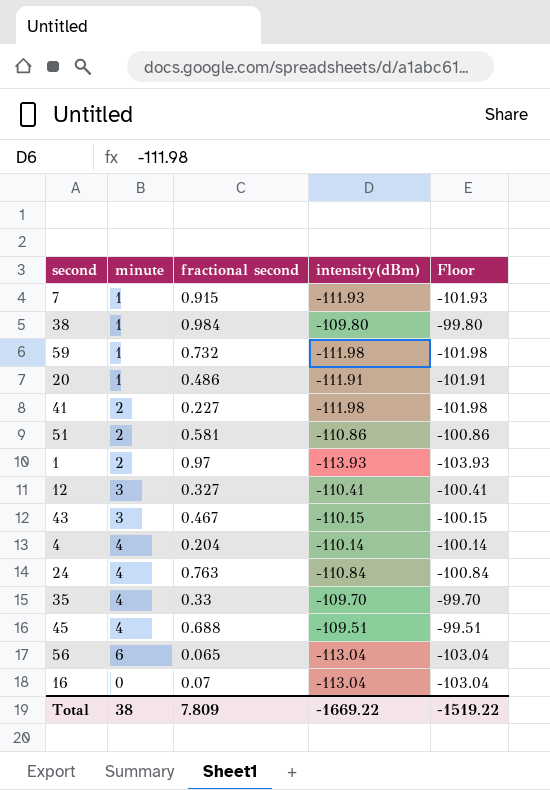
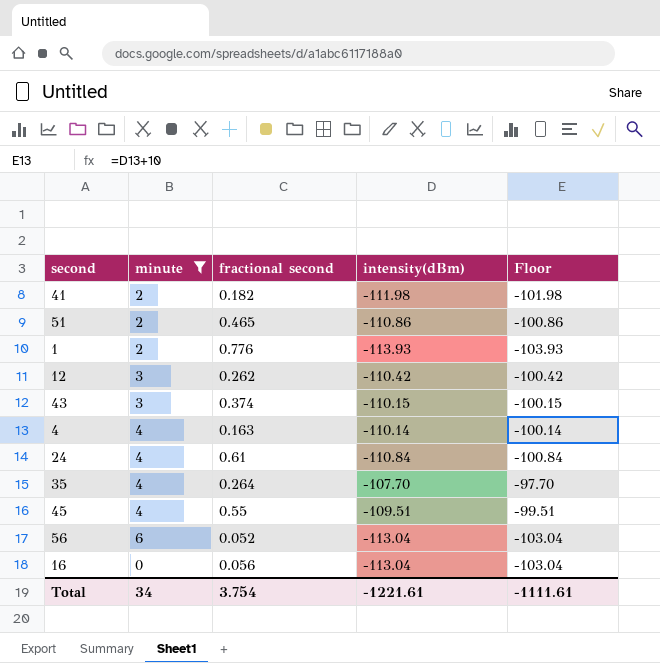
filter: none -> minute != 1
41 | fractional second: 0.227 -> 0.182
51 | fractional second: 0.581 -> 0.465
1 | fractional second: 0.97 -> 0.776
12 | fractional second: 0.327 -> 0.262
12 | intensity(dBm): -110.41 -> -110.42
12 | Floor: -100.41 -> -100.42
43 | fractional second: 0.467 -> 0.374
4 | fractional second: 0.204 -> 0.163
24 | fractional second: 0.763 -> 0.61
35 | fractional second: 0.33 -> 0.264
35 | intensity(dBm): -109.70 -> -107.70
35 | Floor: -99.70 -> -97.70
45 | fractional second: 0.688 -> 0.55
56 | fractional second: 0.065 -> 0.052
16 | fractional second: 0.07 -> 0.056
Total | minute: 38 -> 34
Total | fractional second: 7.809 -> 3.754
Total | intensity(dBm): -1669.22 -> -1221.61
Total | Floor: -1519.22 -> -1111.61

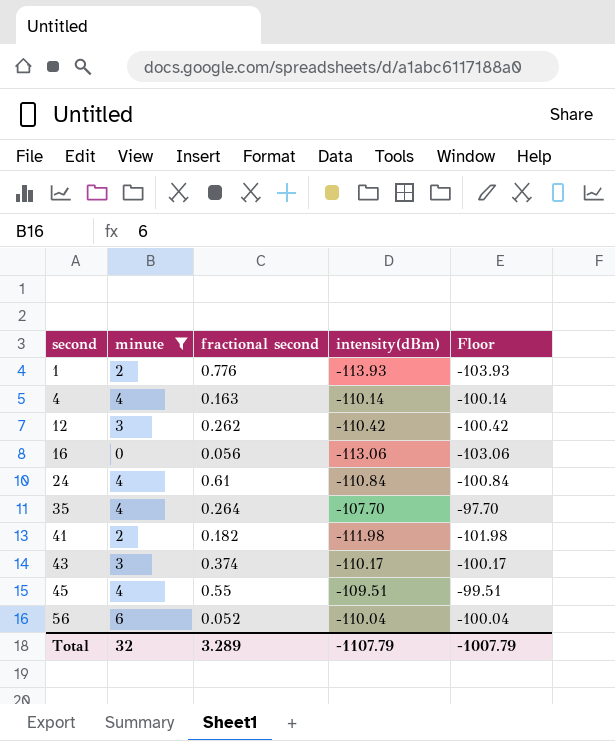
row order: none -> second ascending
row 51: 2 | 0.465 | -110.86 | -100.86 -> none
16 | intensity(dBm): -113.04 -> -113.06
16 | Floor: -103.04 -> -103.06
43 | intensity(dBm): -110.15 -> -110.17
43 | Floor: -100.15 -> -100.17
56 | intensity(dBm): -113.04 -> -110.04
56 | Floor: -103.04 -> -100.04
Total | minute: 34 -> 32
Total | fractional second: 3.754 -> 3.289
Total | intensity(dBm): -1221.61 -> -1107.79
Total | Floor: -1111.61 -> -1007.79

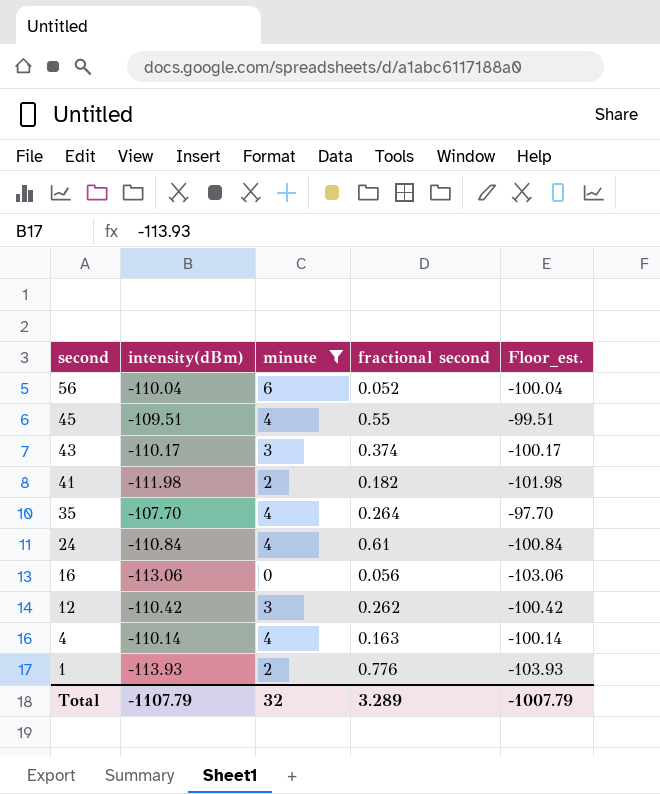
row order: second ascending -> second descending
column intensity(dBm) | position: 4 -> 2
column name: Floor -> Floor_est.

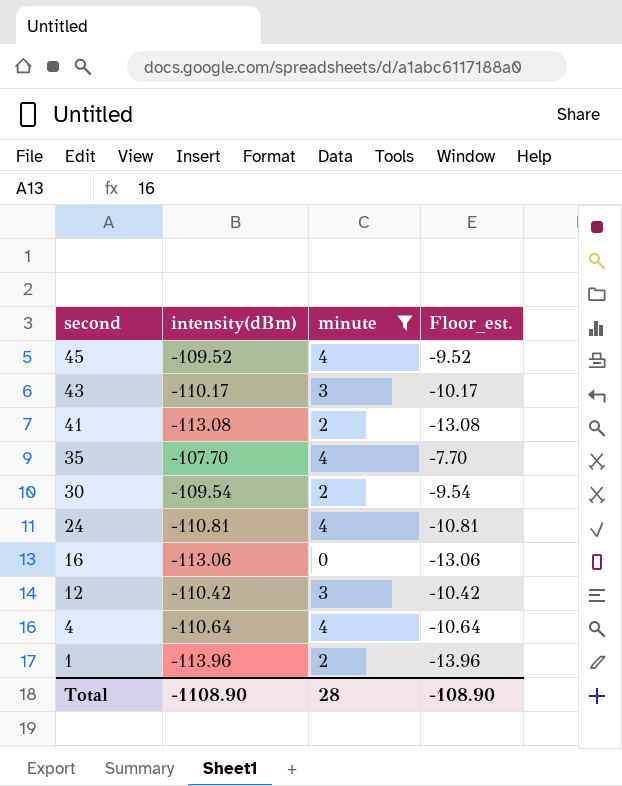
column fractional second | position: 4 -> none
column Floor_est. | formula: [intensity(dBm)] + 10 -> [intensity(dBm)] + 100
row 56: -110.04 | 6 | 0.052 | -100.04 -> none
45 | intensity(dBm): -109.51 -> -109.52
41 | intensity(dBm): -111.98 -> -113.08
row 30: none -> -109.54 | 2 | -9.54
24 | intensity(dBm): -110.84 -> -110.81
4 | intensity(dBm): -110.14 -> -110.64
1 | intensity(dBm): -113.93 -> -113.96
Total | intensity(dBm): -1107.79 -> -1108.90
Total | minute: 32 -> 28
Total | Floor_est.: -1007.79 -> -108.90

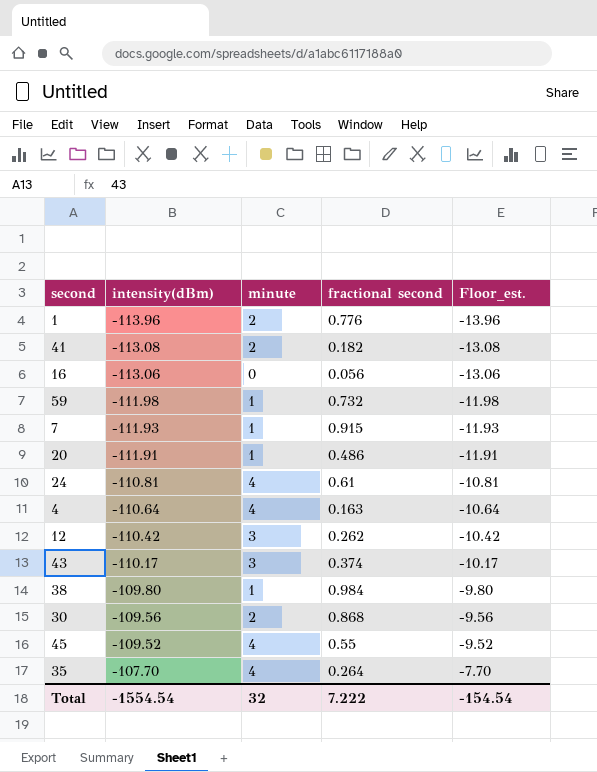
filter: minute != 1 -> none
row order: second descending -> intensity(dBm) ascending
column fractional second | position: none -> 4
30 | intensity(dBm): -109.54 -> -109.56
30 | Floor_est.: -9.54 -> -9.56
Total | intensity(dBm): -1108.90 -> -1554.54
Total | minute: 28 -> 32
Total | Floor_est.: -108.90 -> -154.54

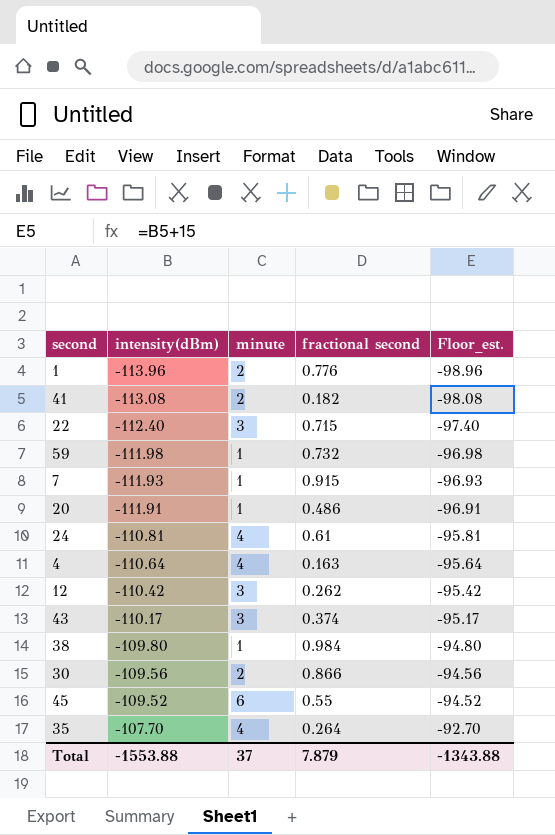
column Floor_est. | formula: [intensity(dBm)] + 100 -> [intensity(dBm)] + 15
row 16: -113.06 | 0 | 0.056 | -13.06 -> none
row 22: none -> -112.40 | 3 | 0.715 | -97.40
30 | fractional second: 0.868 -> 0.866
45 | minute: 4 -> 6
Total | intensity(dBm): -1554.54 -> -1553.88
Total | minute: 32 -> 37
Total | fractional second: 7.222 -> 7.879
Total | Floor_est.: -154.54 -> -1343.88

